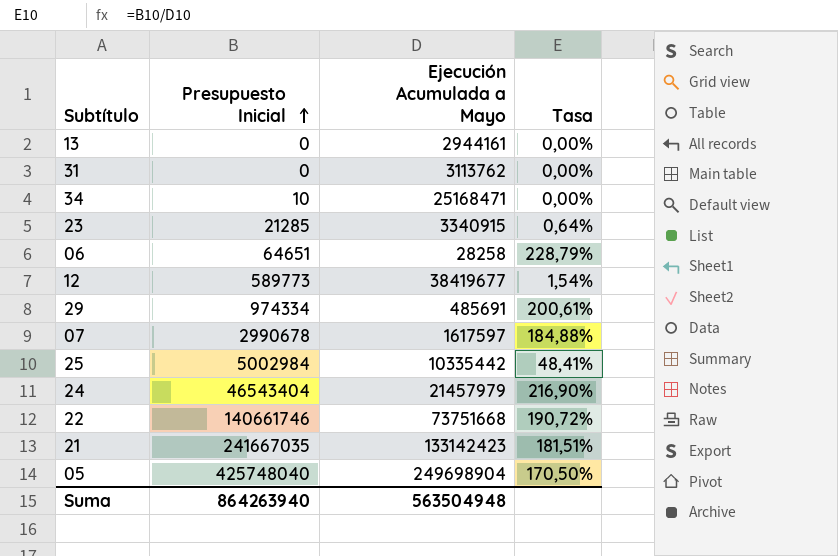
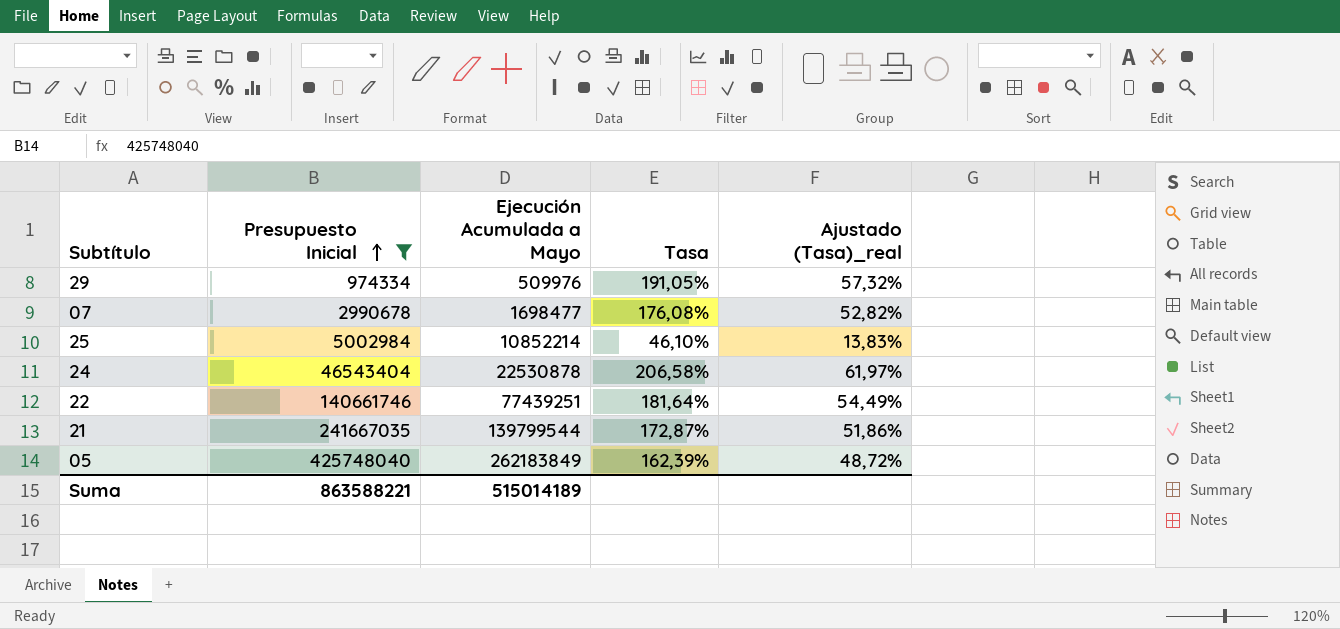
filter: none -> Presupuesto Inicial >= 974334
column Ajustado (Tasa)_real | formula: none -> [Tasa] * 0,3
29 | Ejecución Acumulada a Mayo: 485691 -> 509976
29 | Tasa: 200,61% -> 191,05%
07 | Ejecución Acumulada a Mayo: 1617597 -> 1698477
07 | Tasa: 184,88% -> 176,08%
25 | Ejecución Acumulada a Mayo: 10335442 -> 10852214
25 | Tasa: 48,41% -> 46,10%
24 | Ejecución Acumulada a Mayo: 21457979 -> 22530878
24 | Tasa: 216,90% -> 206,58%
22 | Ejecución Acumulada a Mayo: 73751668 -> 77439251
22 | Tasa: 190,72% -> 181,64%
21 | Ejecución Acumulada a Mayo: 133142423 -> 139799544
21 | Tasa: 181,51% -> 172,87%
05 | Ejecución Acumulada a Mayo: 249698904 -> 262183849
05 | Tasa: 170,50% -> 162,39%
Suma | Presupuesto Inicial: 864263940 -> 863588221
Suma | Ejecución Acumulada a Mayo: 563504948 -> 515014189

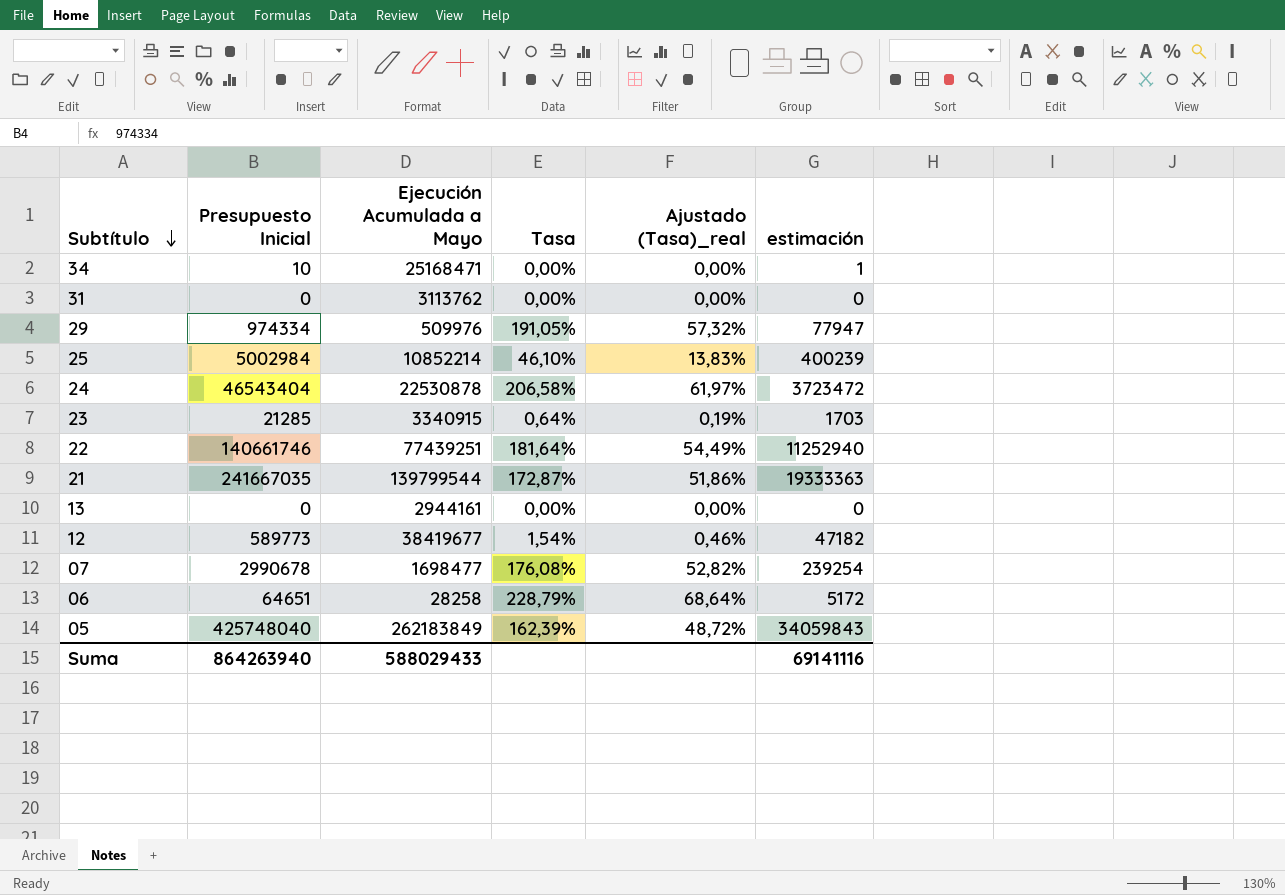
filter: Presupuesto Inicial >= 974334 -> none
row order: Presupuesto Inicial ascending -> Subtítulo descending
column estimación | formula: none -> [Presupuesto Inicial] * 0,08
Suma | Presupuesto Inicial: 863588221 -> 864263940
Suma | Ejecución Acumulada a Mayo: 515014189 -> 588029433

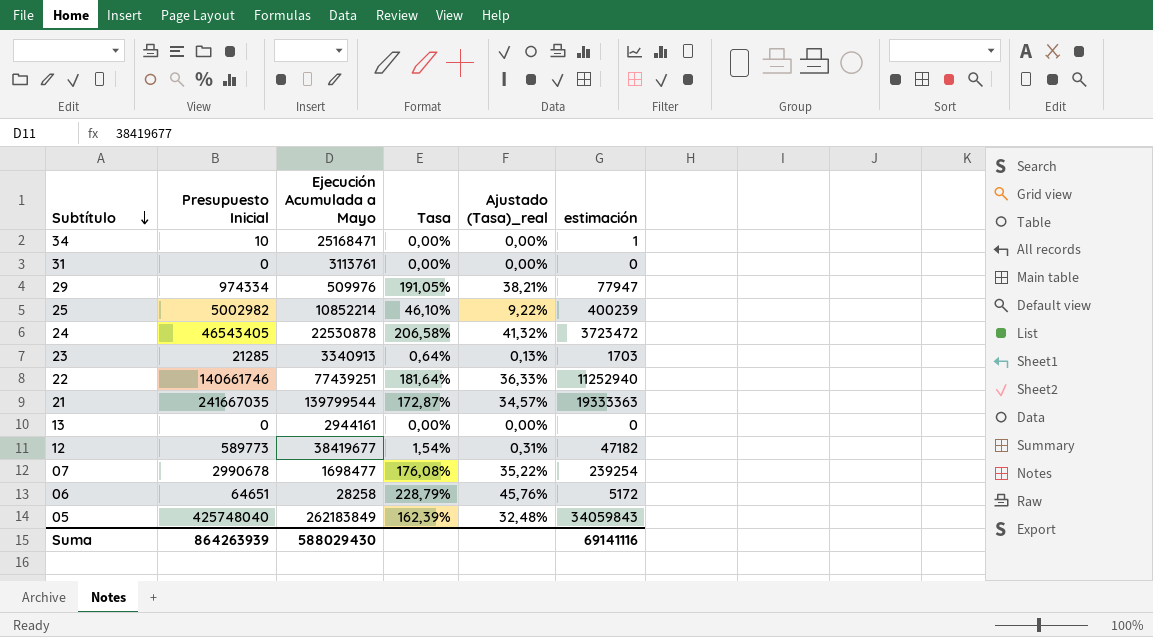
column Ajustado (Tasa)_real | formula: [Tasa] * 0,3 -> [Tasa] * 0,2
31 | Ejecución Acumulada a Mayo: 3113762 -> 3113761
25 | Presupuesto Inicial: 5002984 -> 5002982
24 | Presupuesto Inicial: 46543404 -> 46543405
23 | Ejecución Acumulada a Mayo: 3340915 -> 3340913
Suma | Presupuesto Inicial: 864263940 -> 864263939
Suma | Ejecución Acumulada a Mayo: 588029433 -> 588029430

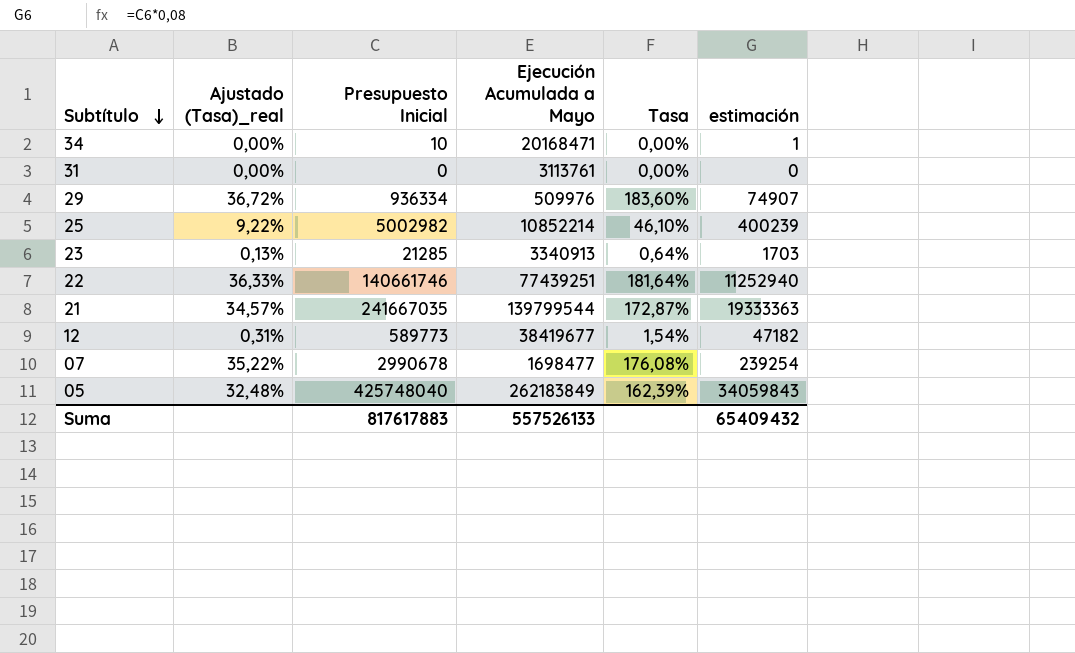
column Ajustado (Tasa)_real | position: 5 -> 2
row 24: 46543405 | 22530878 | 206,58% | 41,32% | 3723472 -> none
row 13: 0 | 2944161 | 0,00% | 0,00% | 0 -> none
row 06: 64651 | 28258 | 228,79% | 45,76% | 5172 -> none
34 | Ejecución Acumulada a Mayo: 25168471 -> 20168471
29 | Ajustado (Tasa)_real: 38,21% -> 36,72%
29 | Presupuesto Inicial: 974334 -> 936334
29 | Tasa: 191,05% -> 183,60%
29 | estimación: 77947 -> 74907
Suma | Presupuesto Inicial: 864263939 -> 817617883
Suma | Ejecución Acumulada a Mayo: 588029430 -> 557526133
Suma | estimación: 69141116 -> 65409432

